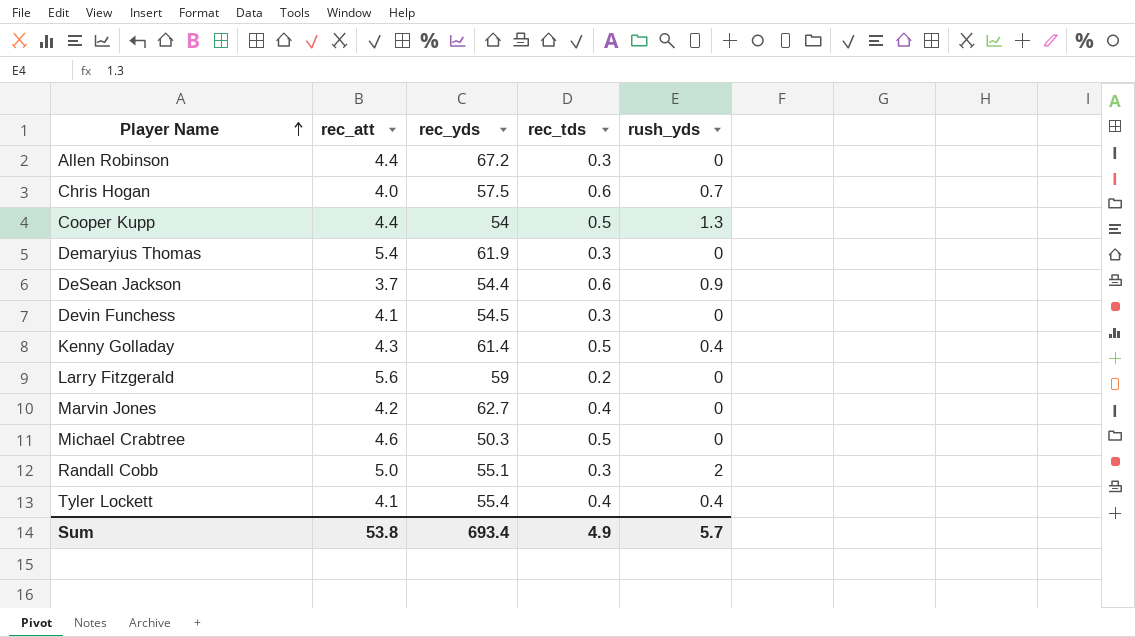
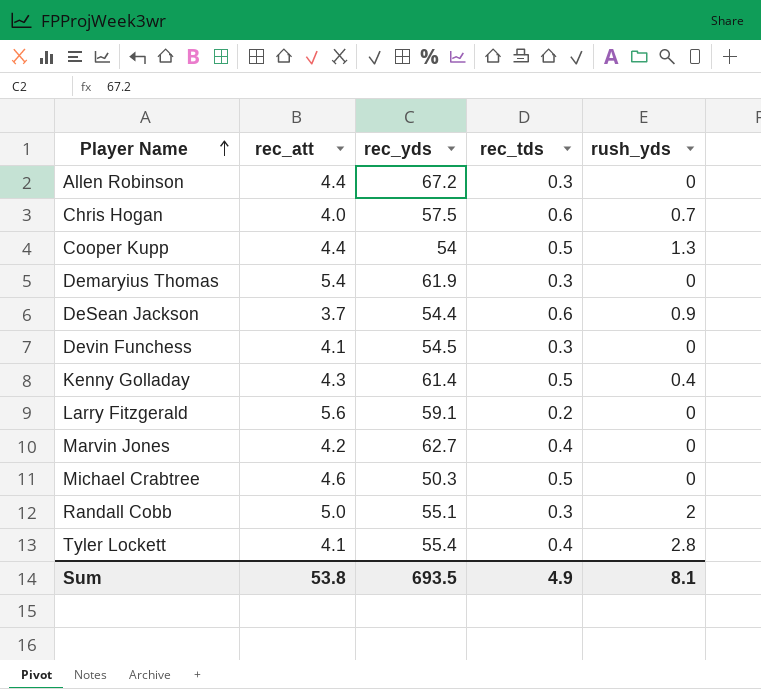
Larry Fitzgerald | rec_yds: 59 -> 59.1
Tyler Lockett | rush_yds: 0.4 -> 2.8
Sum | rec_yds: 693.4 -> 693.5
Sum | rush_yds: 5.7 -> 8.1

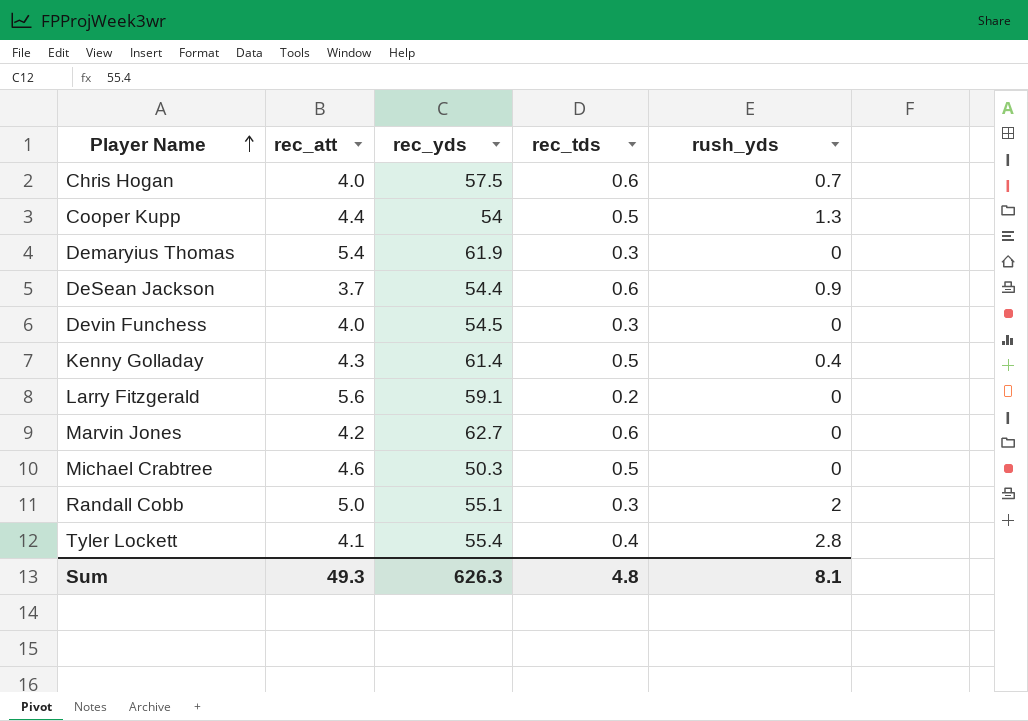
row Allen Robinson: 4.4 | 67.2 | 0.3 | 0 -> none
Devin Funchess | rec_att: 4.1 -> 4.0
Marvin Jones | rec_tds: 0.4 -> 0.6
Sum | rec_att: 53.8 -> 49.3
Sum | rec_yds: 693.5 -> 626.3
Sum | rec_tds: 4.9 -> 4.8

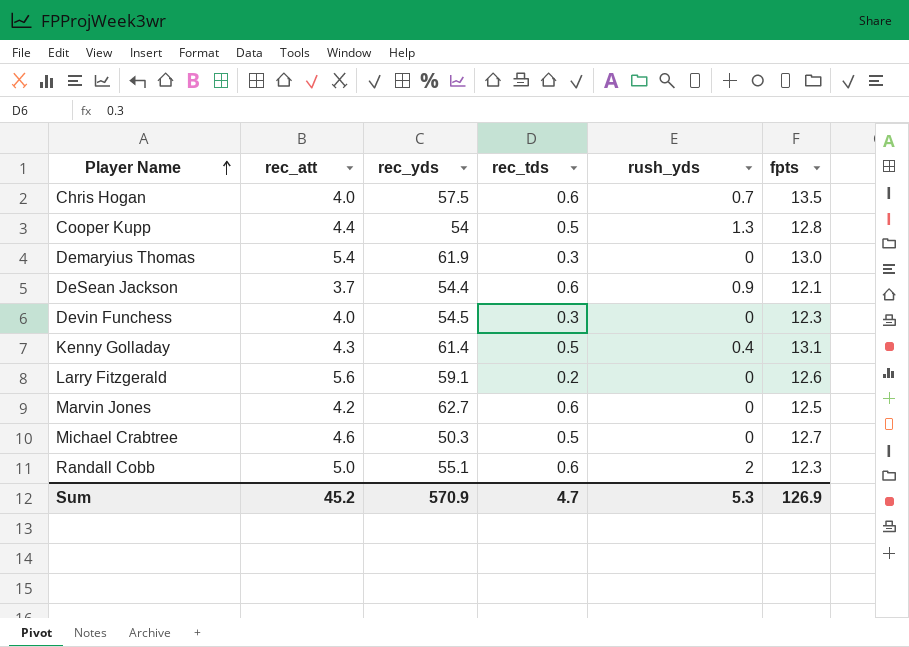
column fpts | position: none -> 6
row Tyler Lockett: 4.1 | 55.4 | 0.4 | 2.8 -> none
Randall Cobb | rec_tds: 0.3 -> 0.6
Sum | rec_att: 49.3 -> 45.2
Sum | rec_yds: 626.3 -> 570.9
Sum | rec_tds: 4.8 -> 4.7
Sum | rush_yds: 8.1 -> 5.3

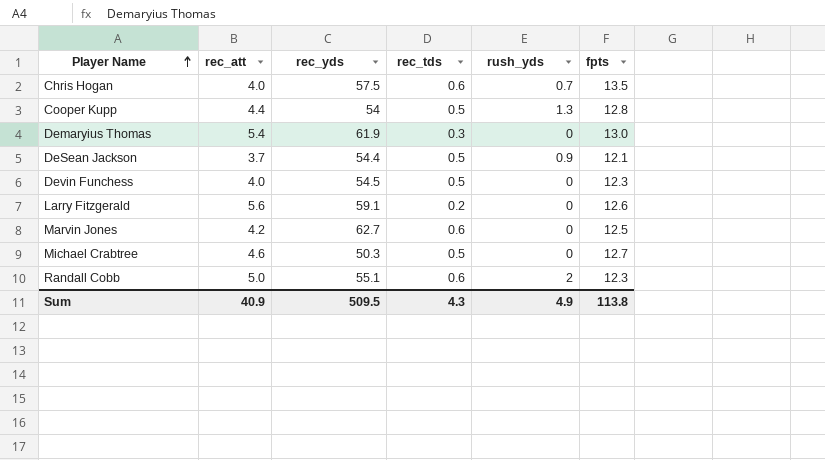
row Kenny Golladay: 4.3 | 61.4 | 0.5 | 0.4 | 13.1 -> none
DeSean Jackson | rec_tds: 0.6 -> 0.5
Devin Funchess | rec_tds: 0.3 -> 0.5
Sum | rec_att: 45.2 -> 40.9
Sum | rec_yds: 570.9 -> 509.5
Sum | rec_tds: 4.7 -> 4.3
Sum | rush_yds: 5.3 -> 4.9
Sum | fpts: 126.9 -> 113.8

